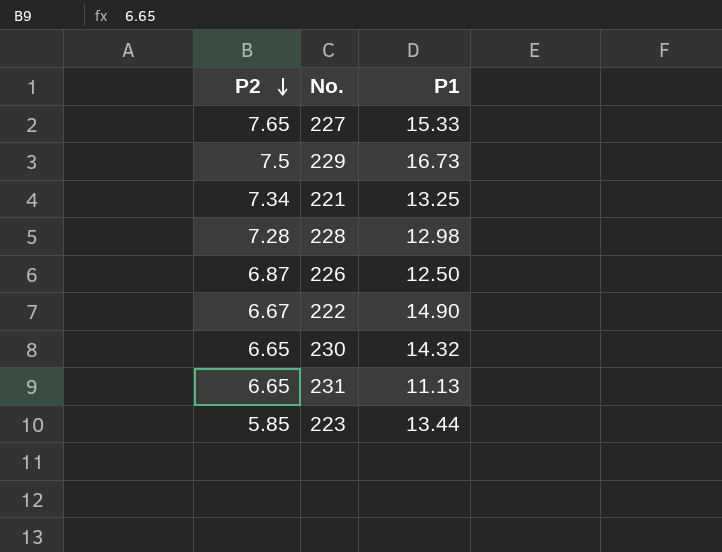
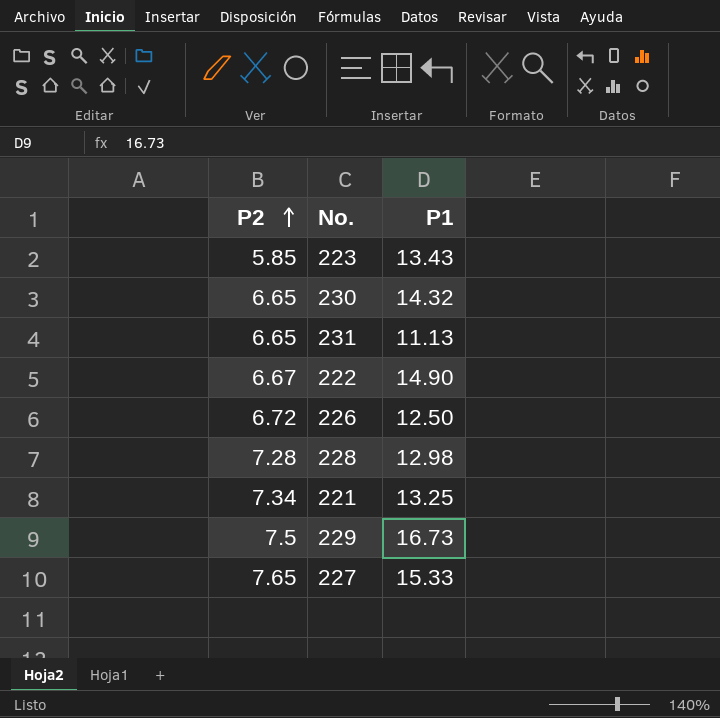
row order: P2 descending -> P2 ascending
223 | P1: 13.44 -> 13.43
226 | P2: 6.87 -> 6.72

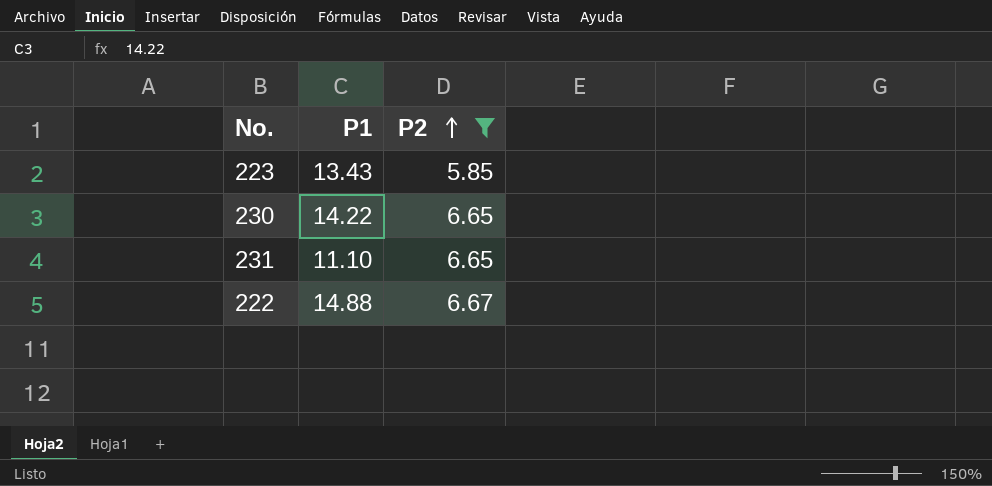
filter: none -> P2 <= 6.67
column P2 | position: 1 -> 3
230 | P1: 14.32 -> 14.22
231 | P1: 11.13 -> 11.10
222 | P1: 14.90 -> 14.88

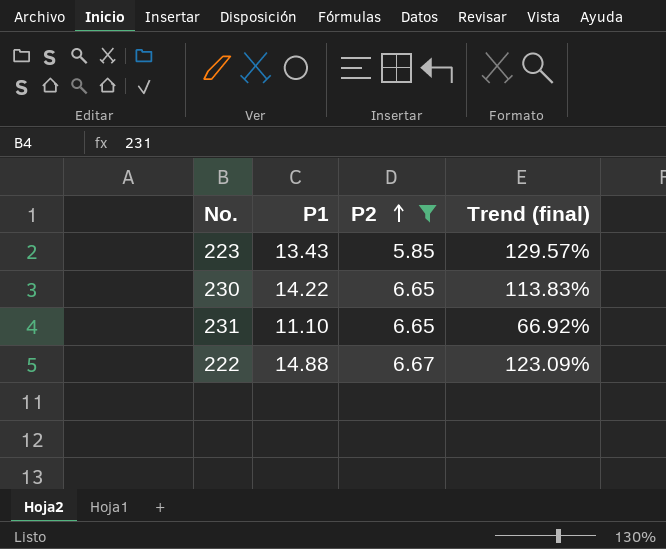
column Trend (final) | formula: none -> ([P1] - [P2]) / [P2]

